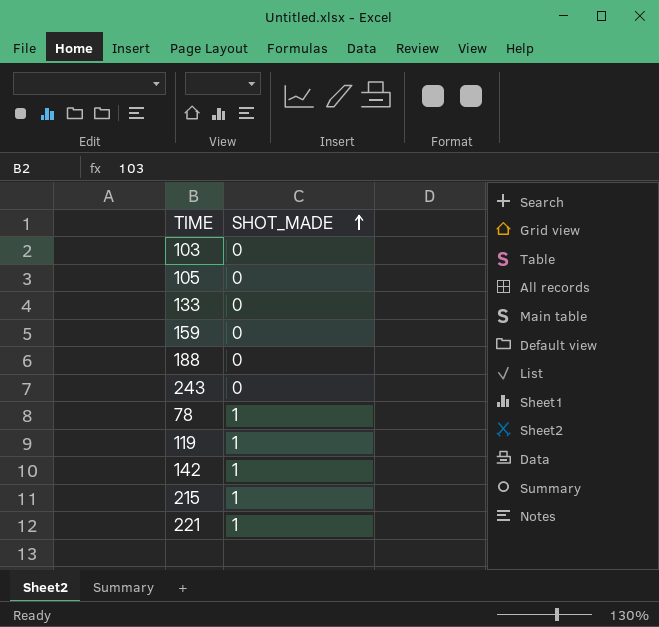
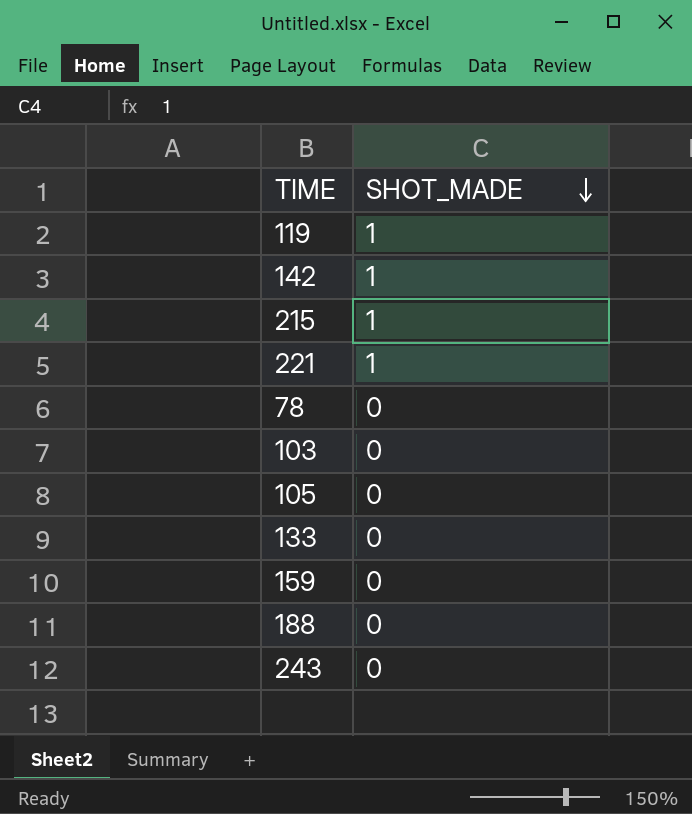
row order: SHOT_MADE ascending -> SHOT_MADE descending
78 | SHOT_MADE: 1 -> 0

